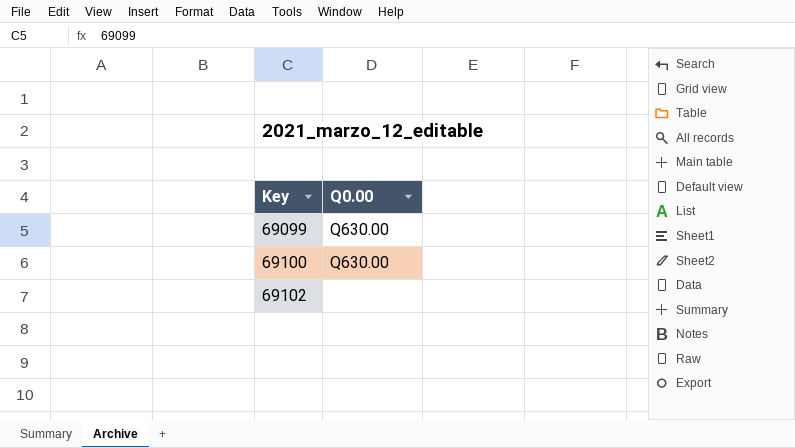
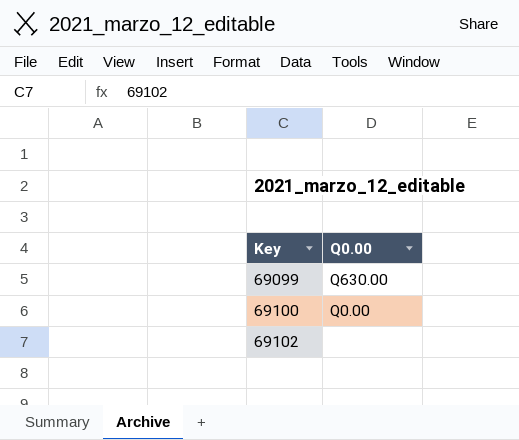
69100 | Q0.00: Q630.00 -> Q0.00

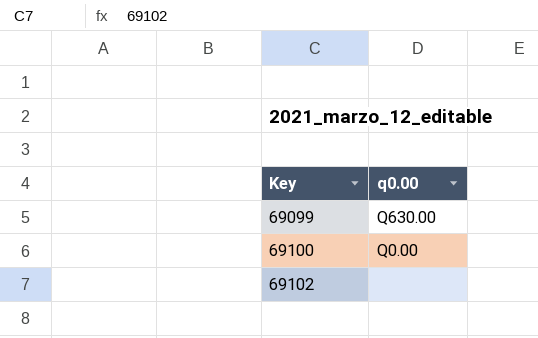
column name: Q0.00 -> q0.00

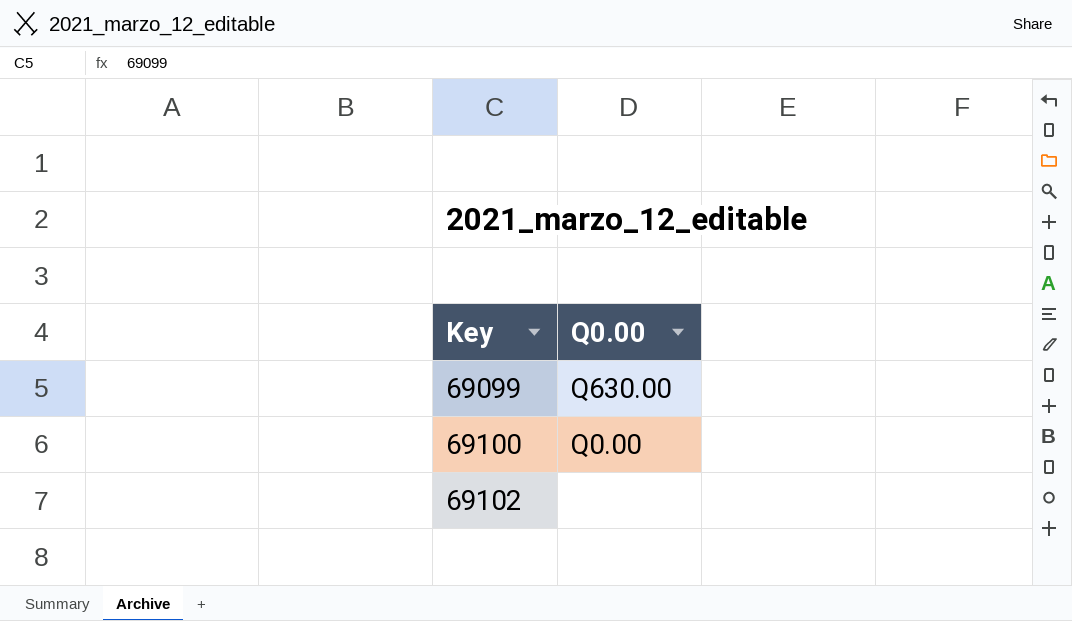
column name: q0.00 -> Q0.00

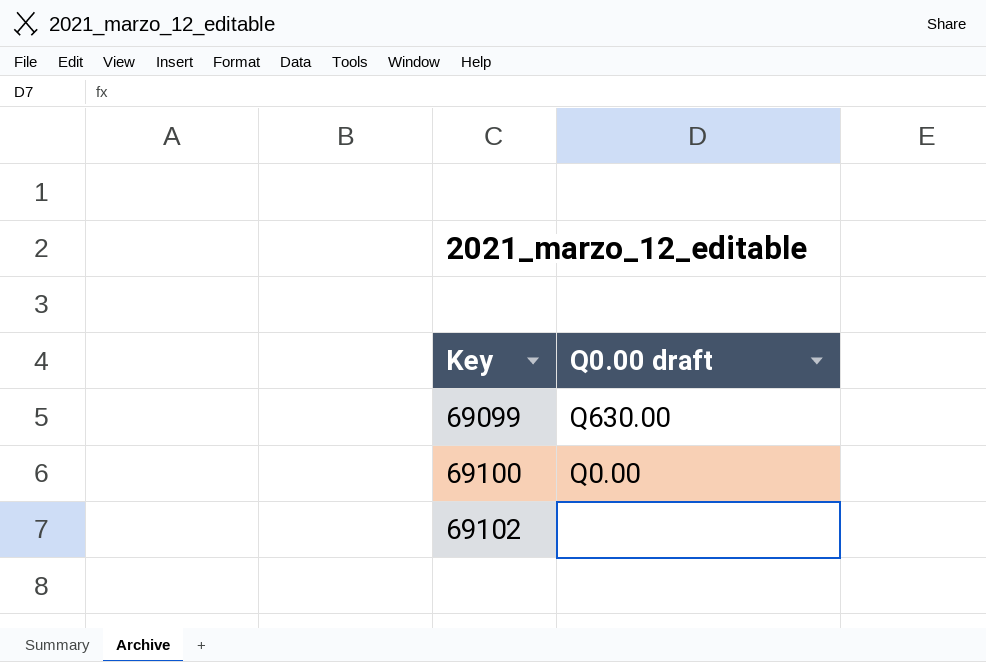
column name: Q0.00 -> Q0.00 draft

